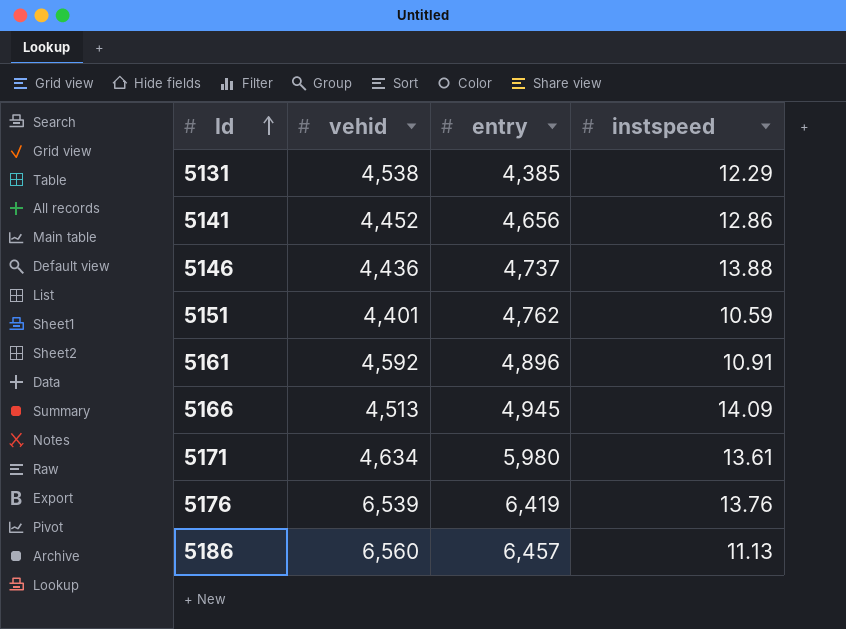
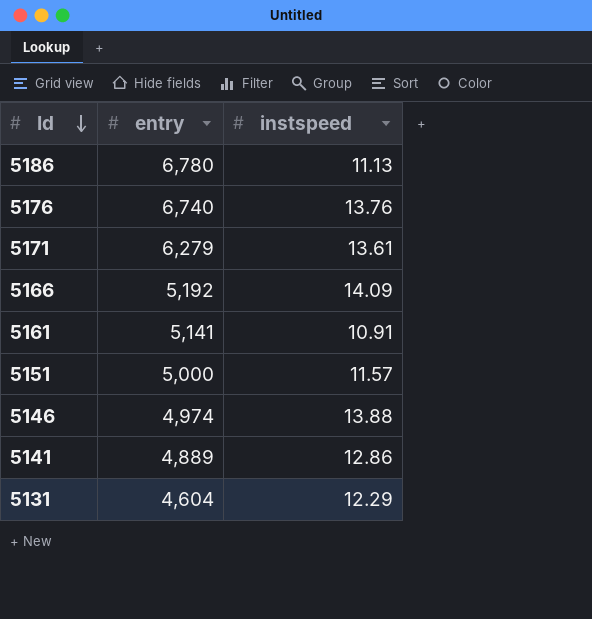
row order: Id ascending -> Id descending
column vehid | position: 2 -> none
5186 | entry: 6,457 -> 6,780
5176 | entry: 6,419 -> 6,740
5171 | entry: 5,980 -> 6,279
5166 | entry: 4,945 -> 5,192
5161 | entry: 4,896 -> 5,141
5151 | entry: 4,762 -> 5,000
5151 | instspeed: 10.59 -> 11.57
5146 | entry: 4,737 -> 4,974
5141 | entry: 4,656 -> 4,889
5131 | entry: 4,385 -> 4,604

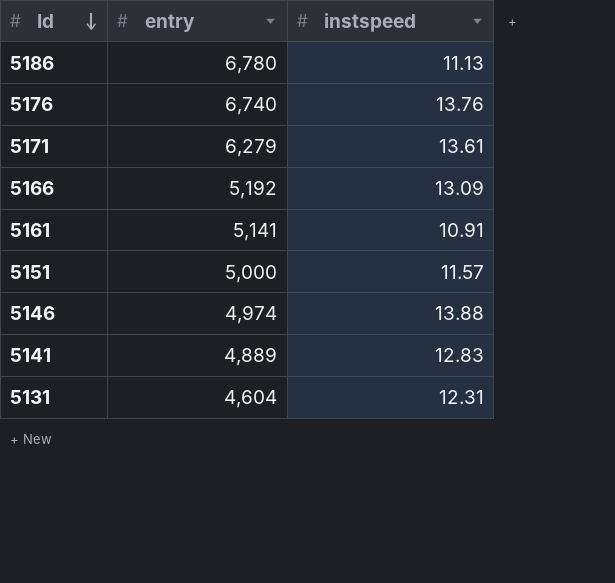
5166 | instspeed: 14.09 -> 13.09
5141 | instspeed: 12.86 -> 12.83
5131 | instspeed: 12.29 -> 12.31

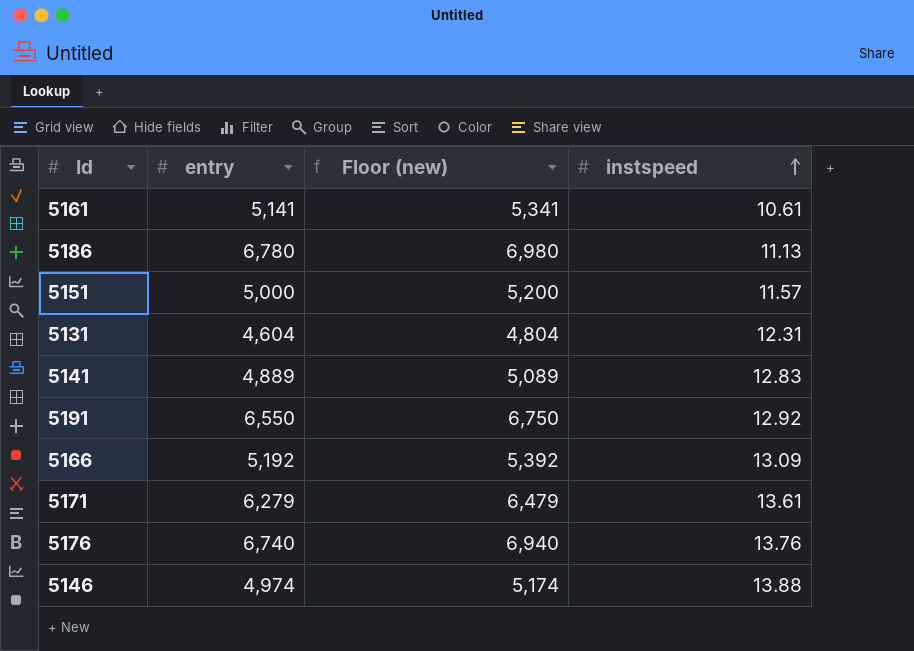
row order: Id descending -> instspeed ascending
column Floor (new) | formula: none -> [entry] + 200
5161 | instspeed: 10.91 -> 10.61
row 5191: none -> 6,550 | 6,750 | 12.92

